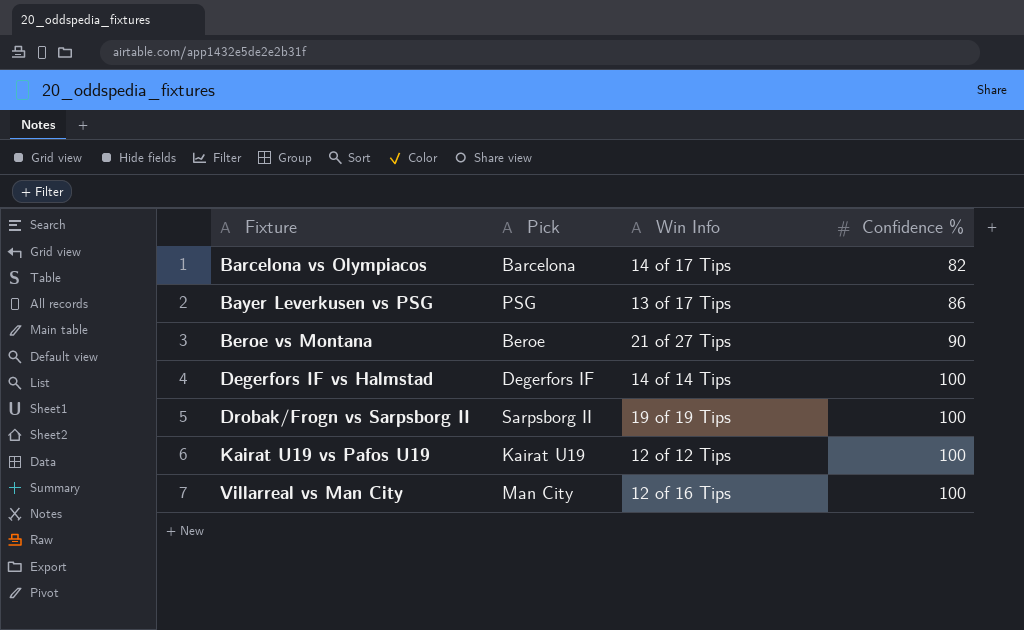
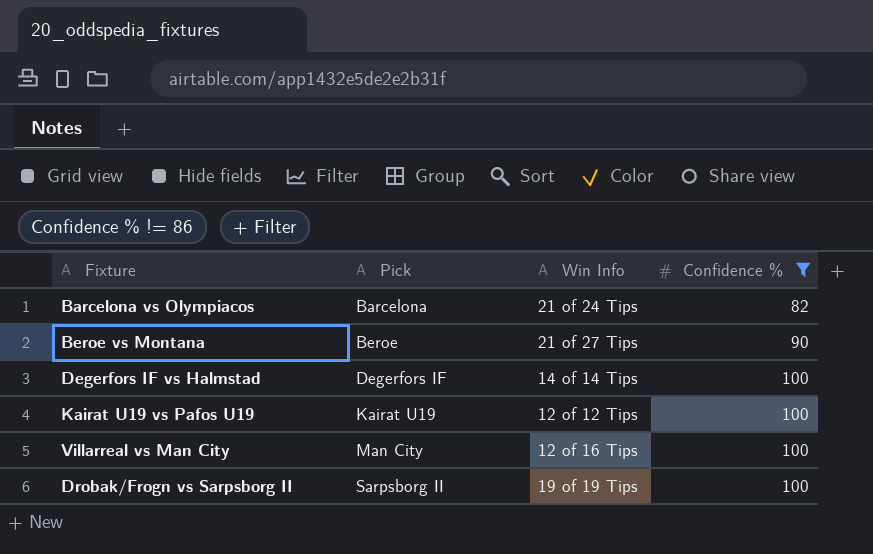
filter: none -> Confidence % != 86
row order: Fixture ascending -> Pick ascending
Barcelona vs Olympiacos | Win Info: 14 of 17 Tips -> 21 of 24 Tips

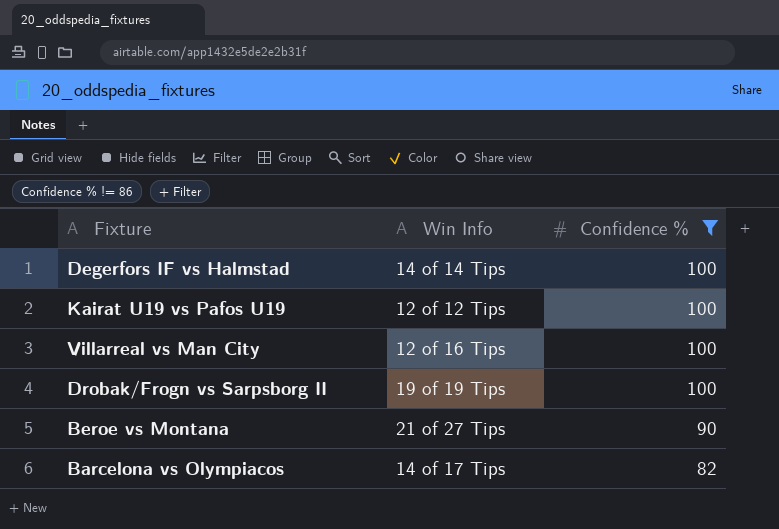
row order: Pick ascending -> Confidence % descending
column Pick | position: 2 -> none
Barcelona vs Olympiacos | Win Info: 21 of 24 Tips -> 14 of 17 Tips

